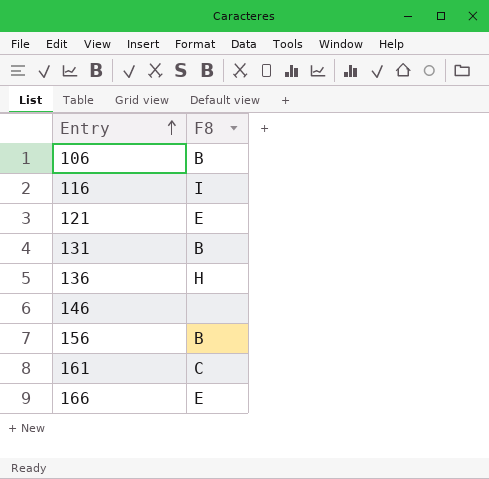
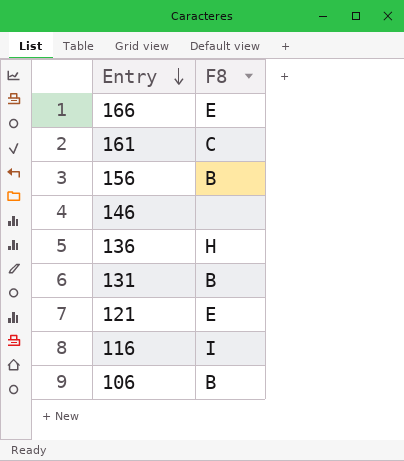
row order: Entry ascending -> Entry descending

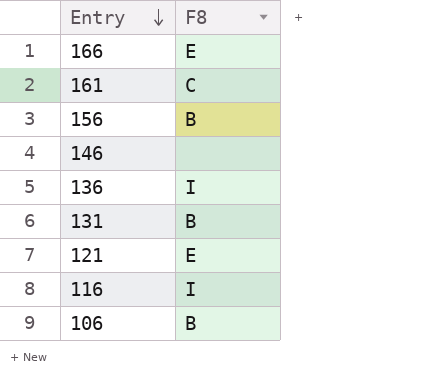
136 | F8: H -> I

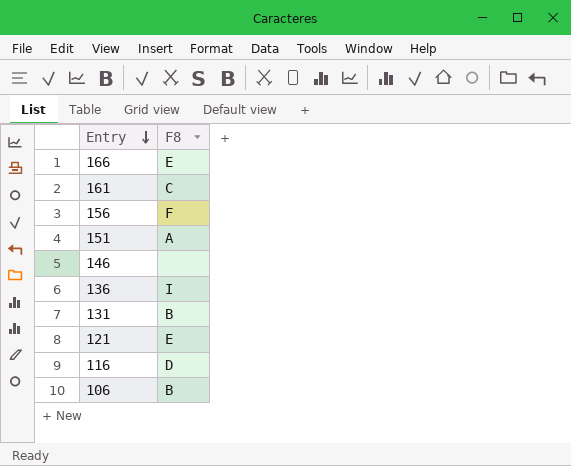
156 | F8: B -> F
row 151: none -> A
116 | F8: I -> D

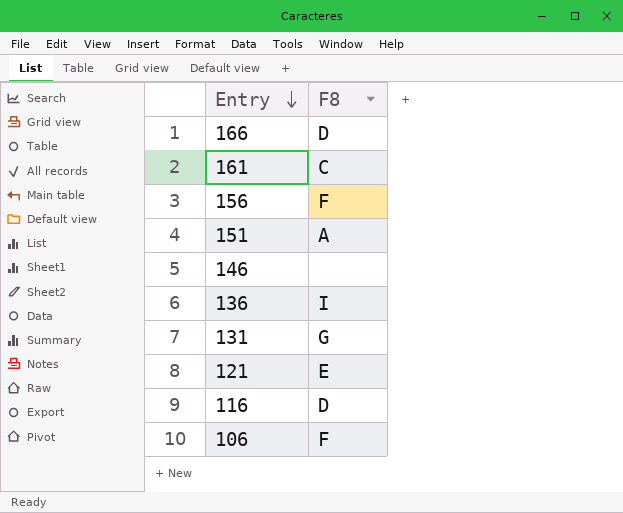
166 | F8: E -> D
131 | F8: B -> G
106 | F8: B -> F

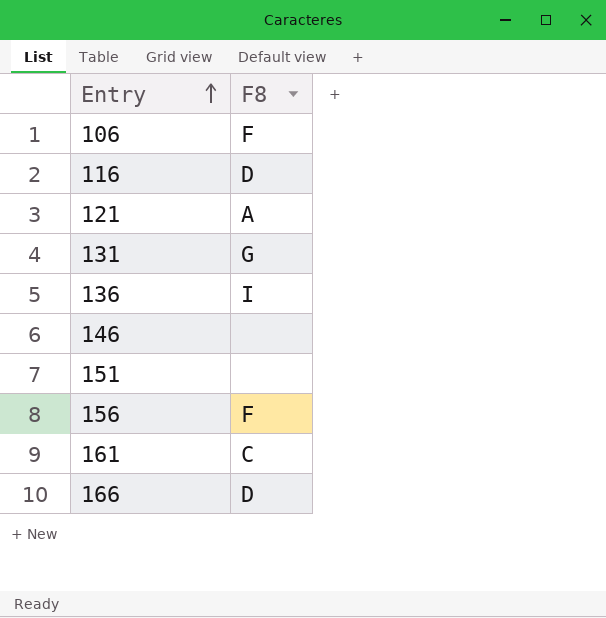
row order: Entry descending -> Entry ascending
121 | F8: E -> A
151 | F8: A -> none

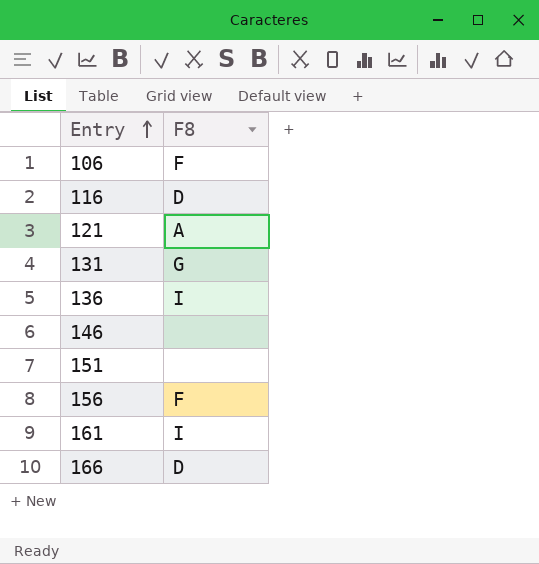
161 | F8: C -> I

